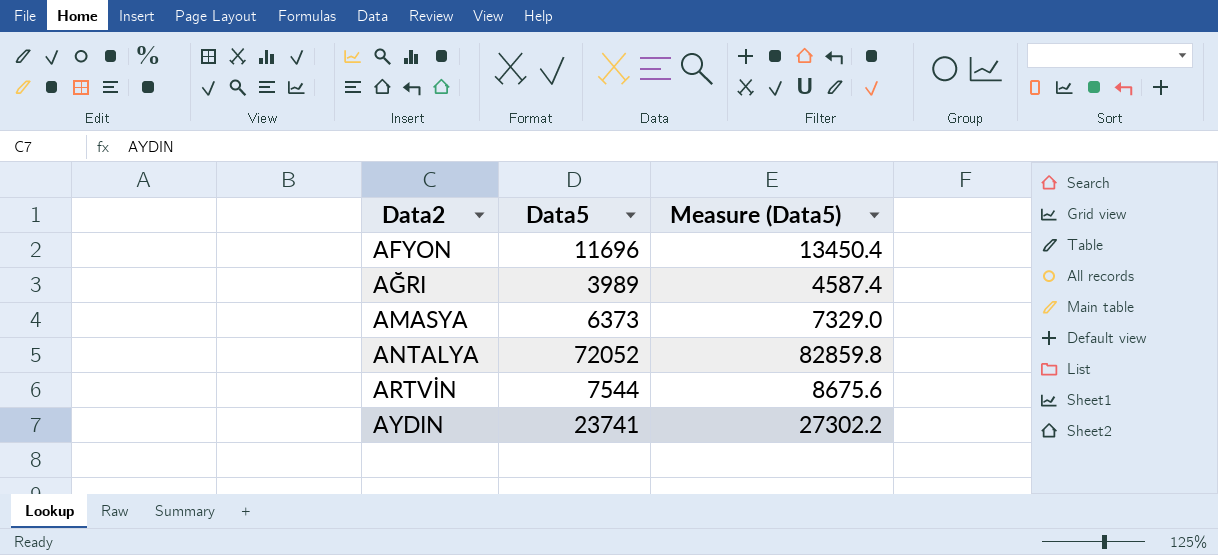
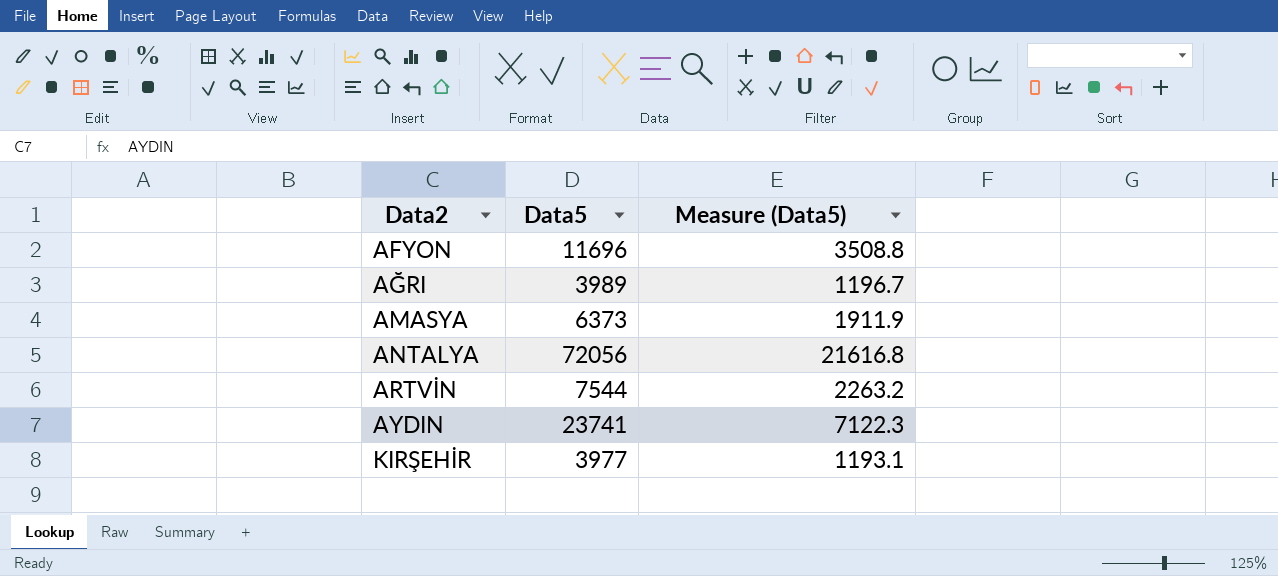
column Measure (Data5) | formula: [Data5] * 1.15 -> [Data5] * 0.3
ANTALYA | Data5: 72052 -> 72056
row KIRŞEHİR: none -> 3977 | 1193.1

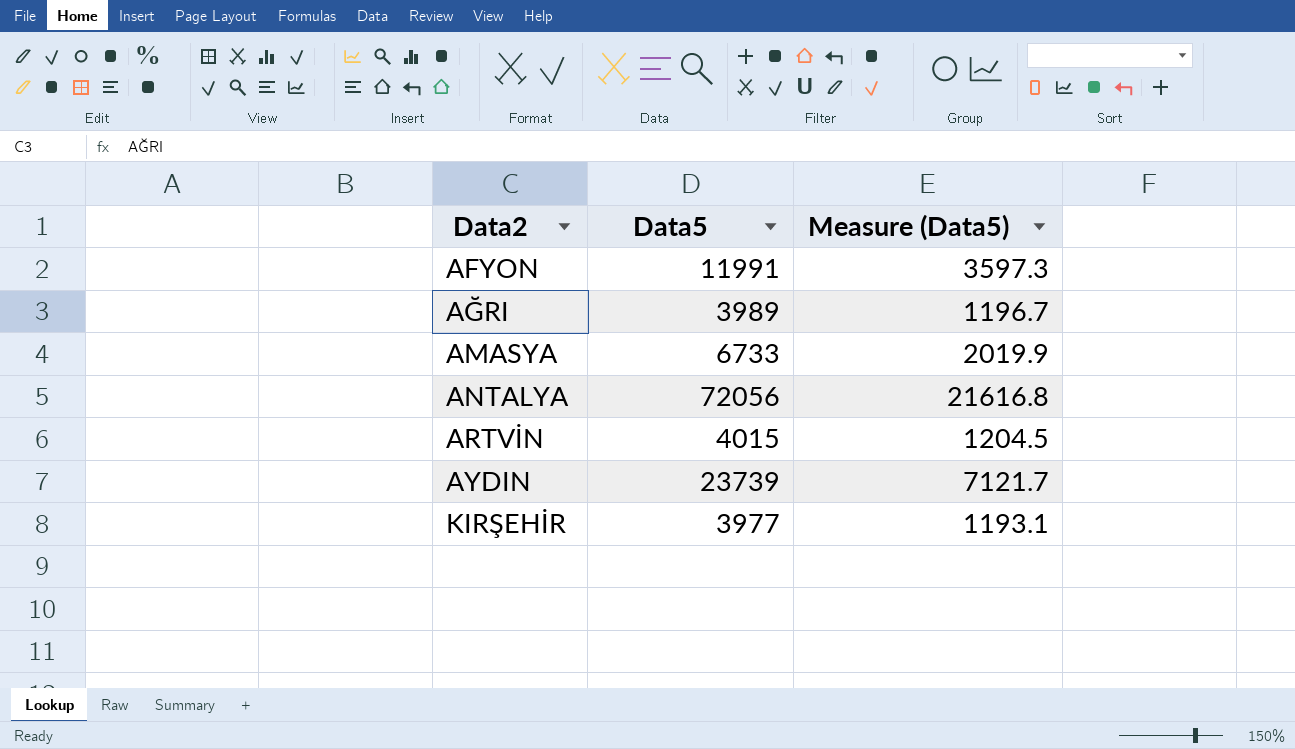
AFYON | Data5: 11696 -> 11991
AFYON | Measure (Data5): 3508.8 -> 3597.3
AMASYA | Data5: 6373 -> 6733
AMASYA | Measure (Data5): 1911.9 -> 2019.9
ARTVİN | Data5: 7544 -> 4015
ARTVİN | Measure (Data5): 2263.2 -> 1204.5
AYDIN | Data5: 23741 -> 23739
AYDIN | Measure (Data5): 7122.3 -> 7121.7

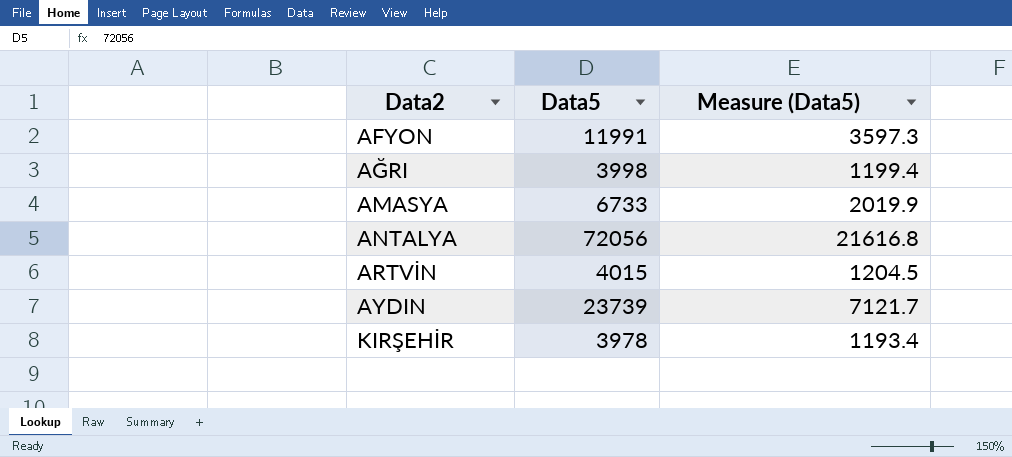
AĞRI | Data5: 3989 -> 3998
AĞRI | Measure (Data5): 1196.7 -> 1199.4
KIRŞEHİR | Data5: 3977 -> 3978
KIRŞEHİR | Measure (Data5): 1193.1 -> 1193.4

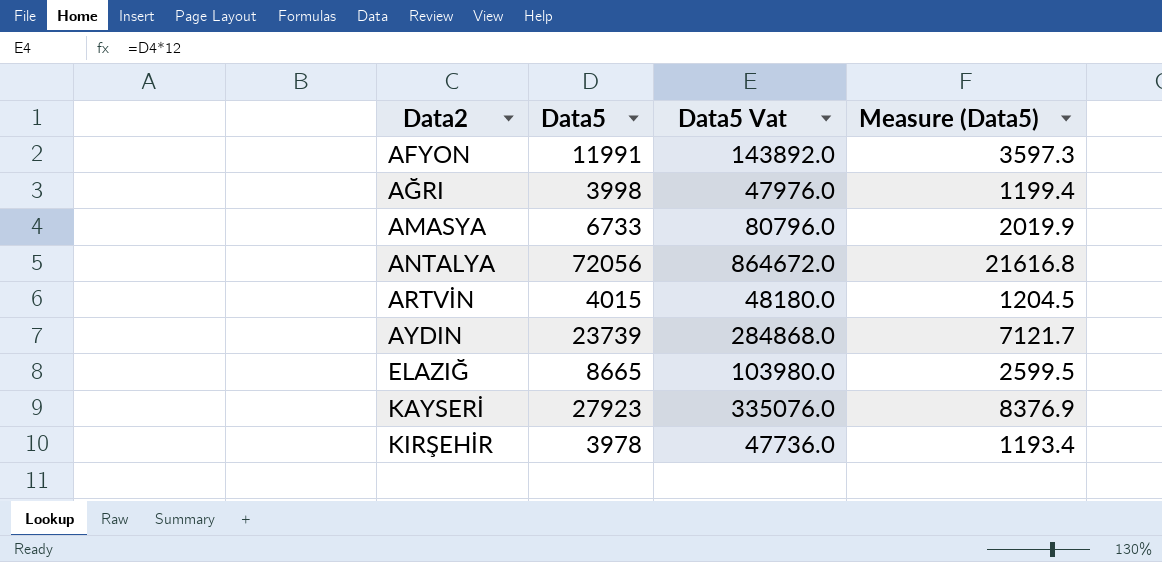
column Data5 Vat | formula: none -> [Data5] * 12
row ELAZIĞ: none -> 8665 | 103980.0 | 2599.5
row KAYSERİ: none -> 27923 | 335076.0 | 8376.9

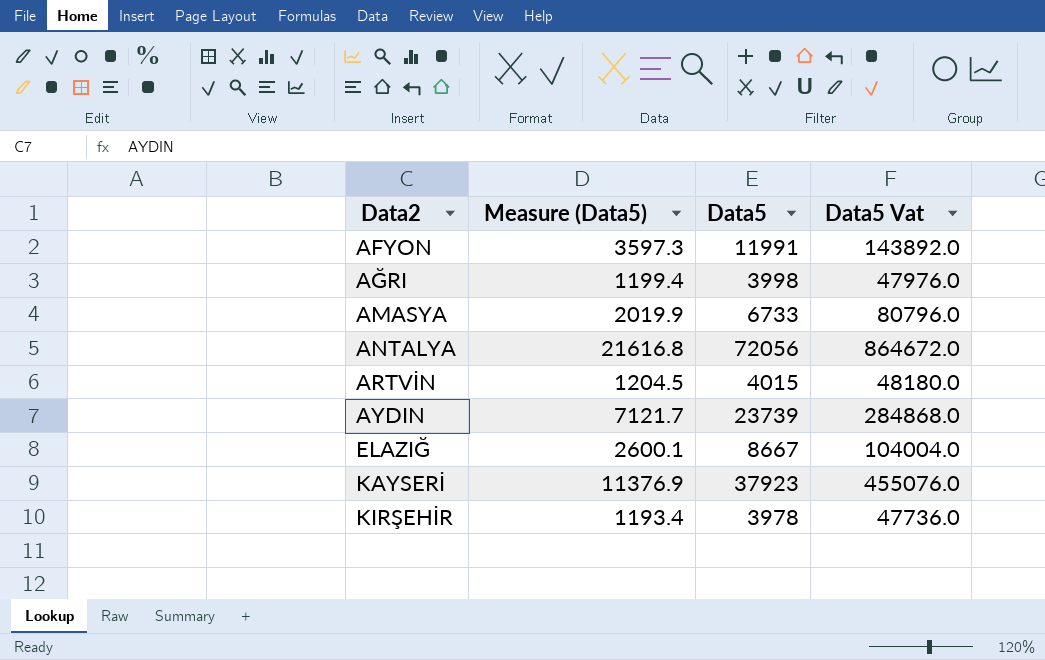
column Measure (Data5) | position: 4 -> 2
ELAZIĞ | Measure (Data5): 2599.5 -> 2600.1
ELAZIĞ | Data5: 8665 -> 8667
ELAZIĞ | Data5 Vat: 103980.0 -> 104004.0
KAYSERİ | Measure (Data5): 8376.9 -> 11376.9
KAYSERİ | Data5: 27923 -> 37923
KAYSERİ | Data5 Vat: 335076.0 -> 455076.0

